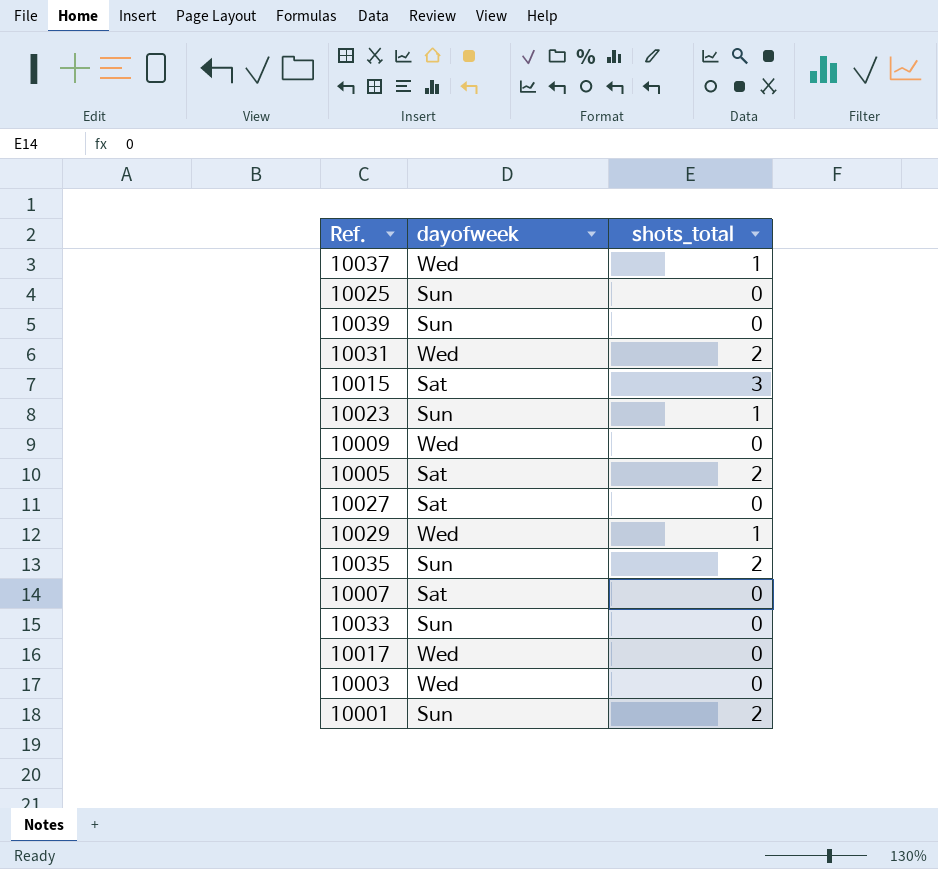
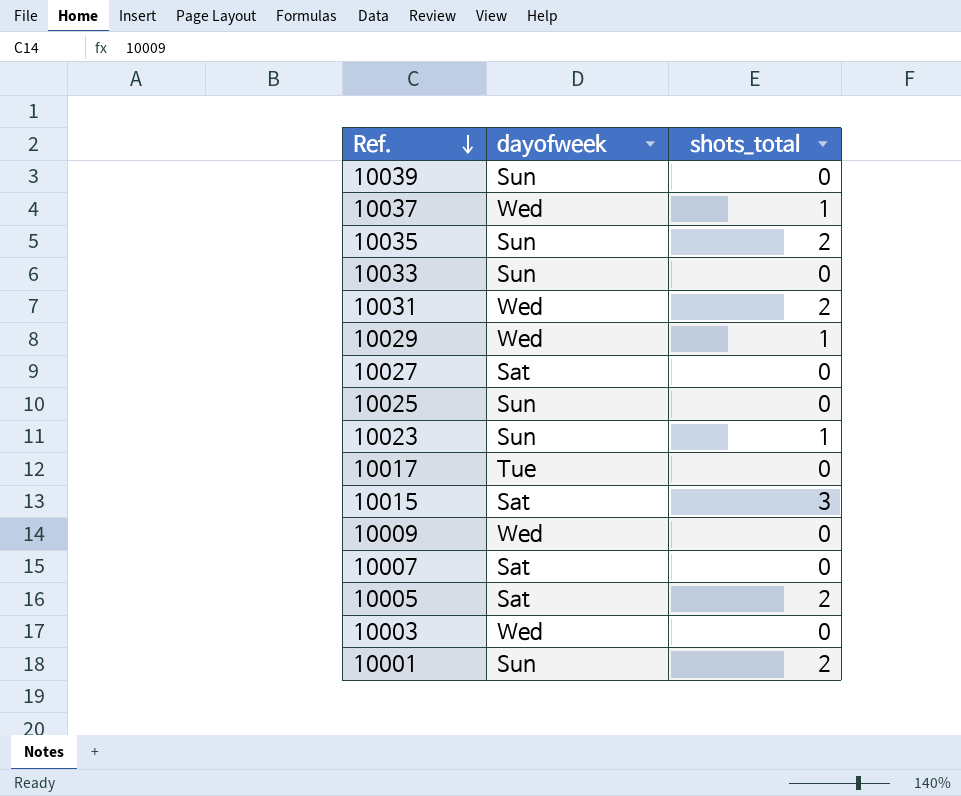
row order: none -> Ref. descending
10017 | dayofweek: Wed -> Tue

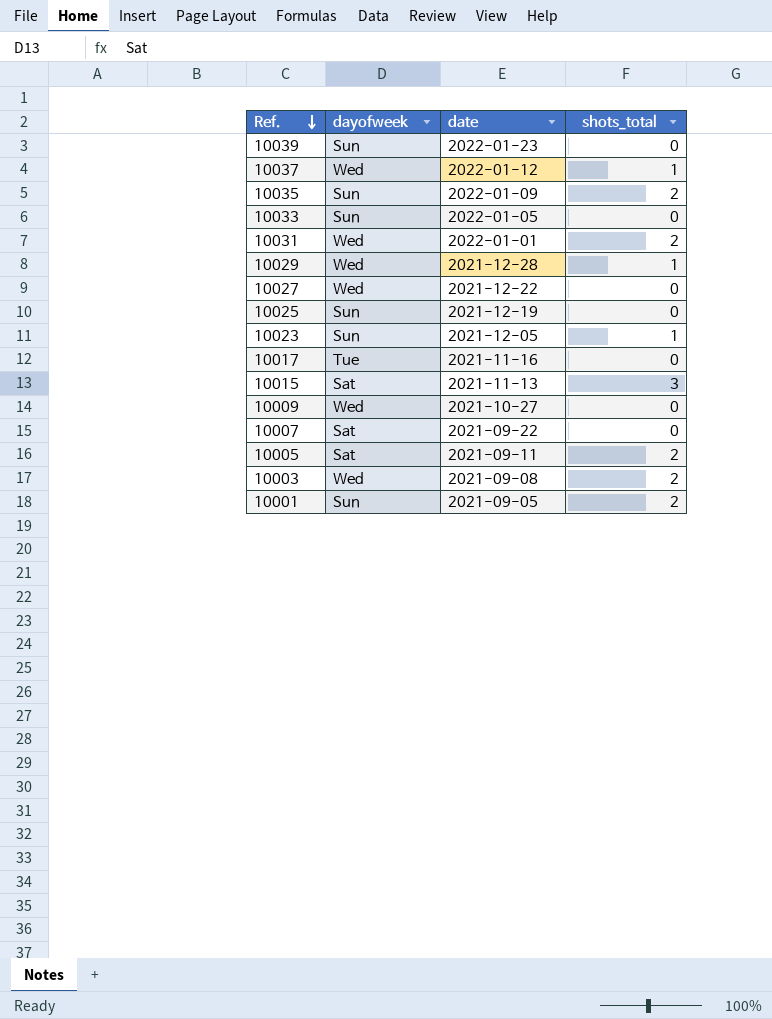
column date | position: none -> 3
10027 | dayofweek: Sat -> Wed
10003 | shots_total: 0 -> 2

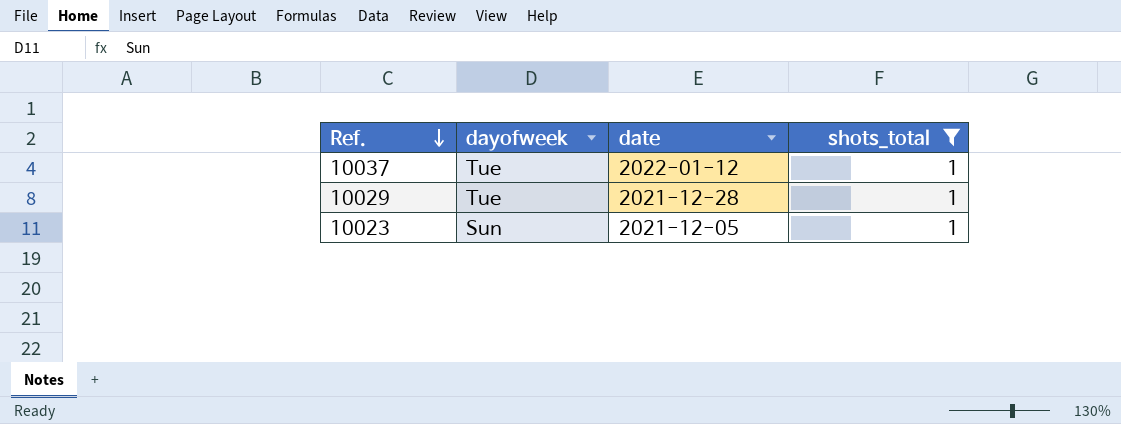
filter: none -> shots_total = 1
10037 | dayofweek: Wed -> Tue
10029 | dayofweek: Wed -> Tue

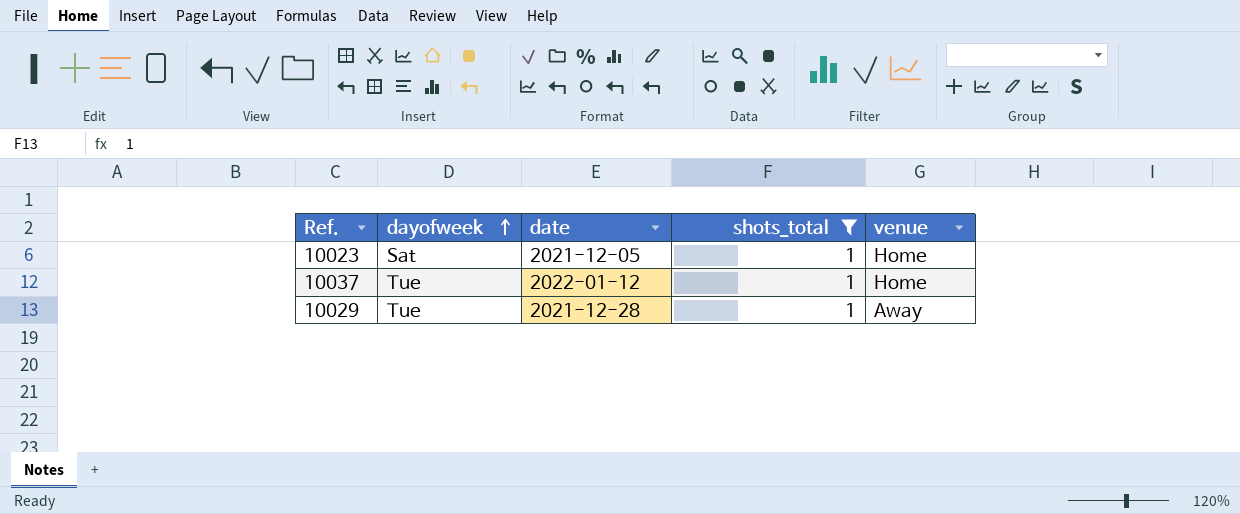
row order: Ref. descending -> dayofweek ascending
column venue | position: none -> 5
10023 | dayofweek: Sun -> Sat

